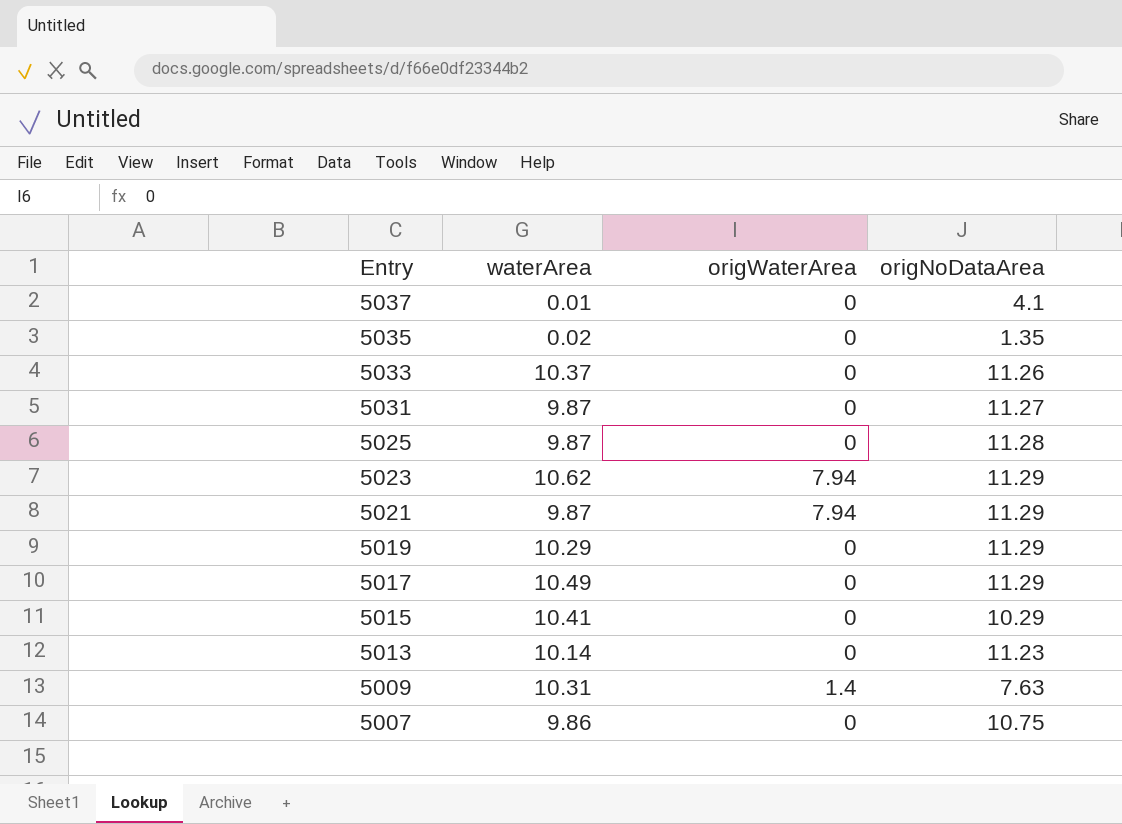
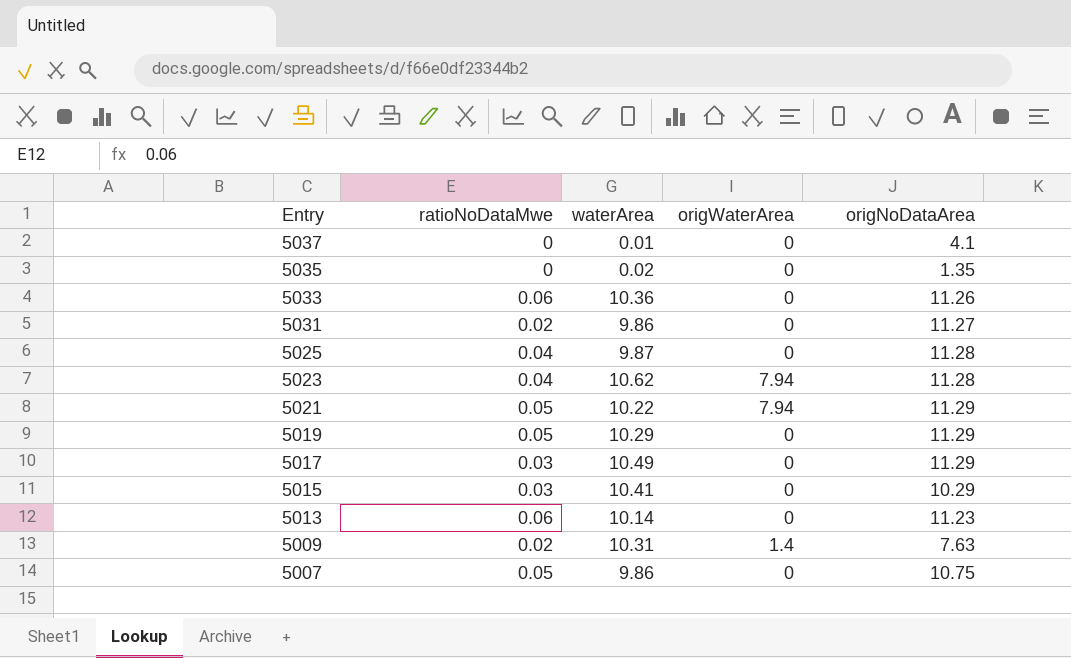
column ratioNoDataMwe | position: none -> 2
5033 | waterArea: 10.37 -> 10.36
5031 | waterArea: 9.87 -> 9.86
5023 | origNoDataArea: 11.29 -> 11.28
5021 | waterArea: 9.87 -> 10.22

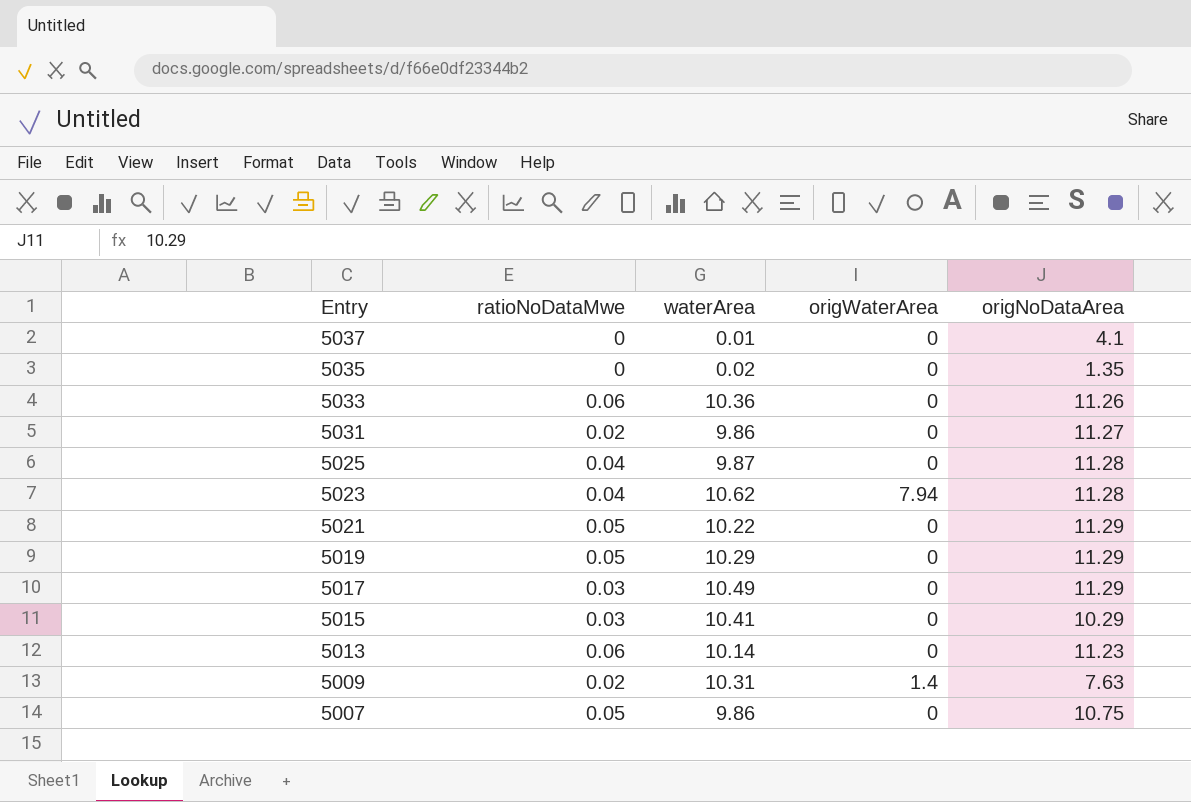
5021 | origWaterArea: 7.94 -> 0

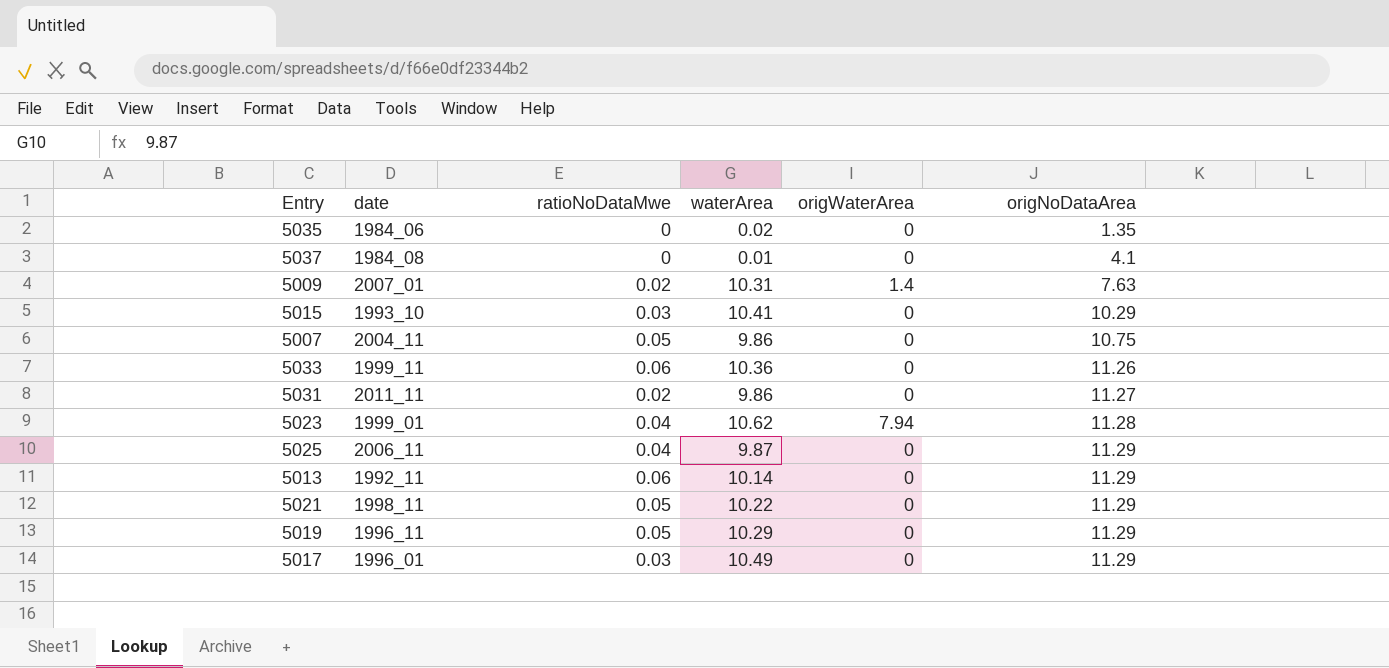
row order: Entry descending -> origNoDataArea ascending
column date | position: none -> 2
5025 | origNoDataArea: 11.28 -> 11.29
5013 | origNoDataArea: 11.23 -> 11.29

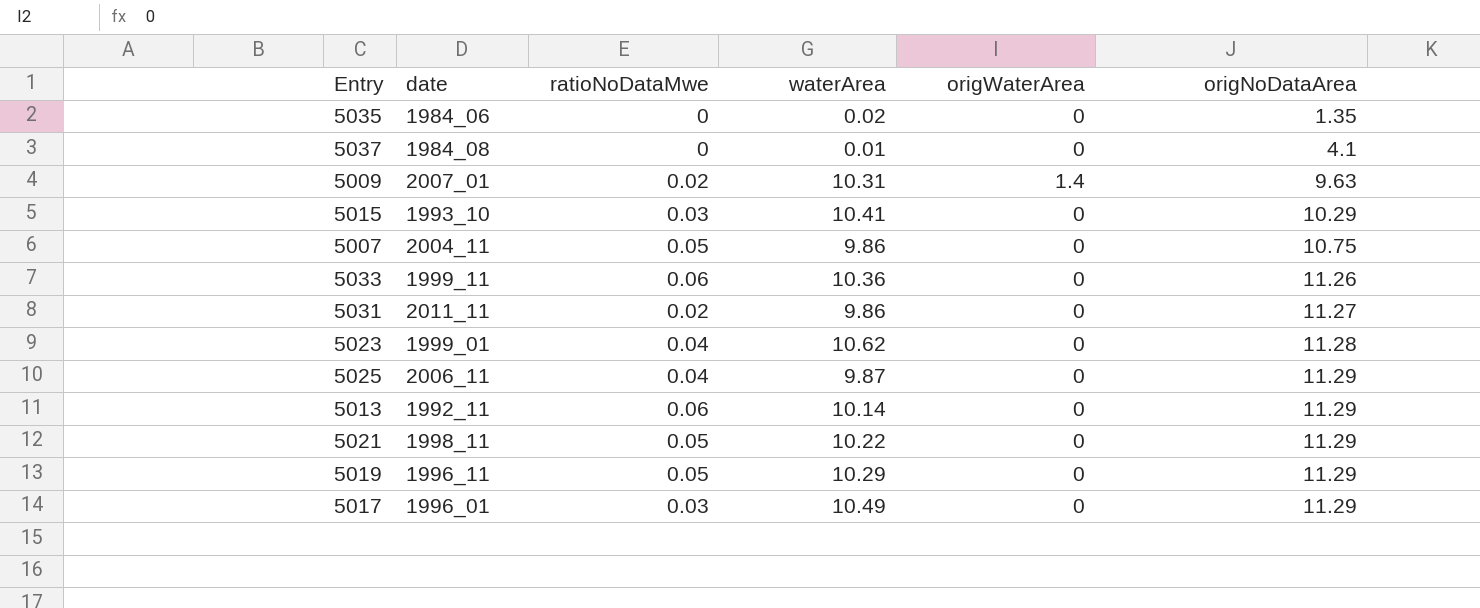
5009 | origNoDataArea: 7.63 -> 9.63
5023 | origWaterArea: 7.94 -> 0

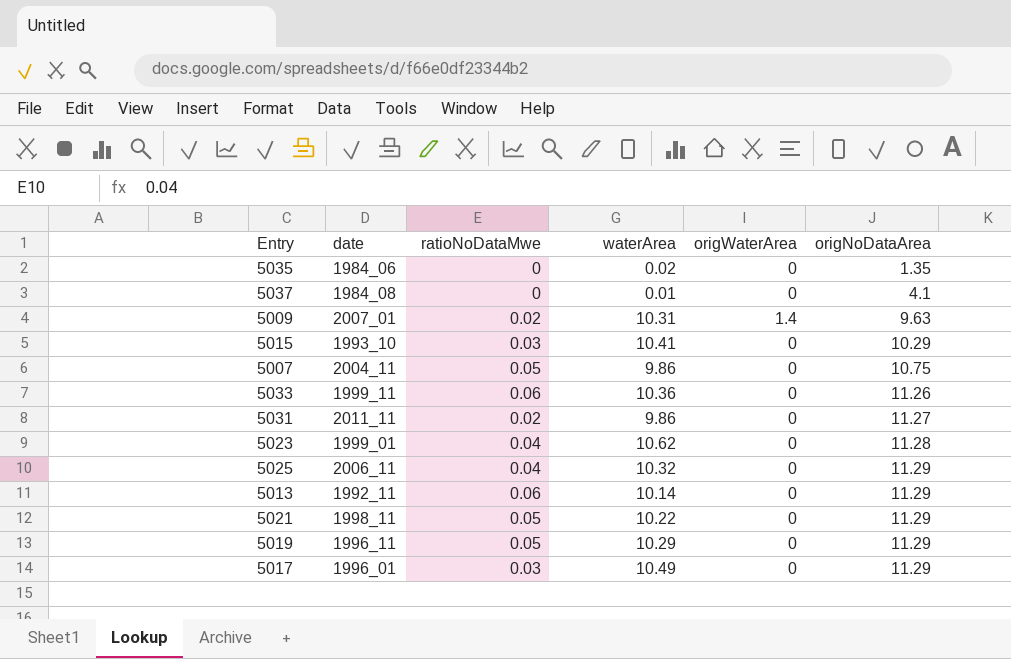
5025 | waterArea: 9.87 -> 10.32

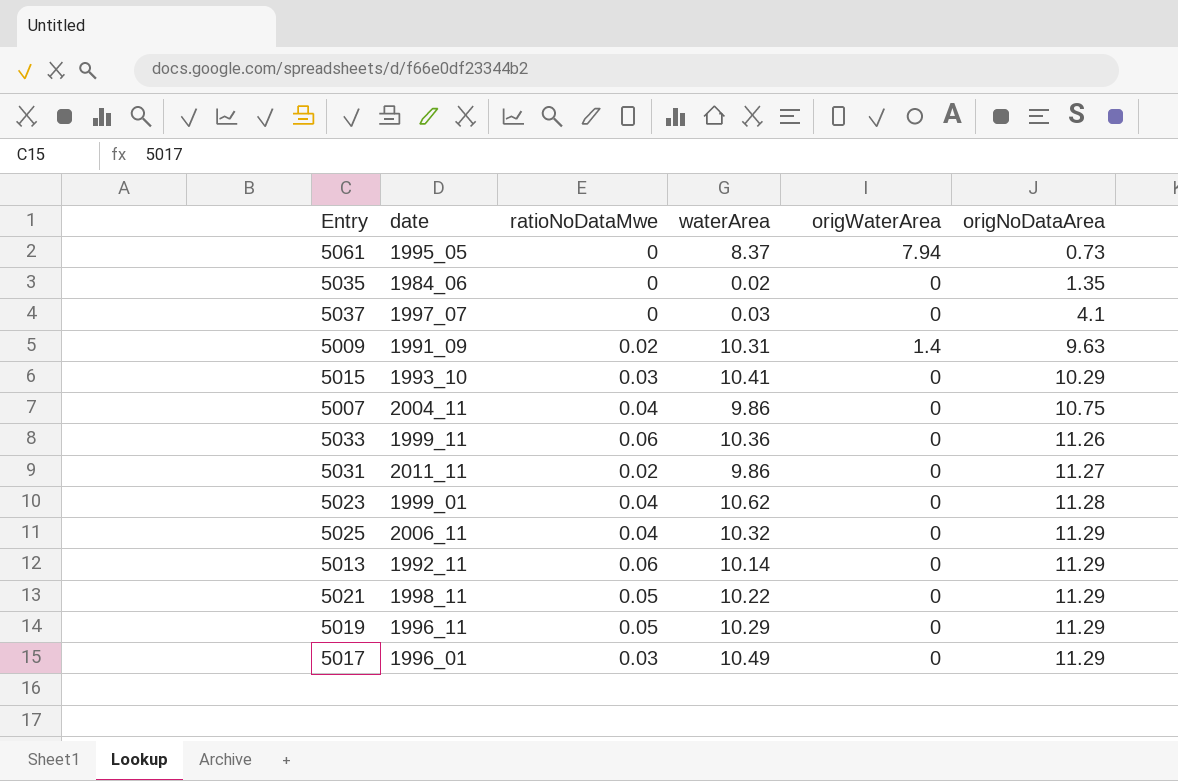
row 5061: none -> 1995_05 | 0 | 8.37 | 7.94 | 0.73
5037 | date: 1984_08 -> 1997_07
5037 | waterArea: 0.01 -> 0.03
5009 | date: 2007_01 -> 1991_09
5007 | ratioNoDataMwe: 0.05 -> 0.04

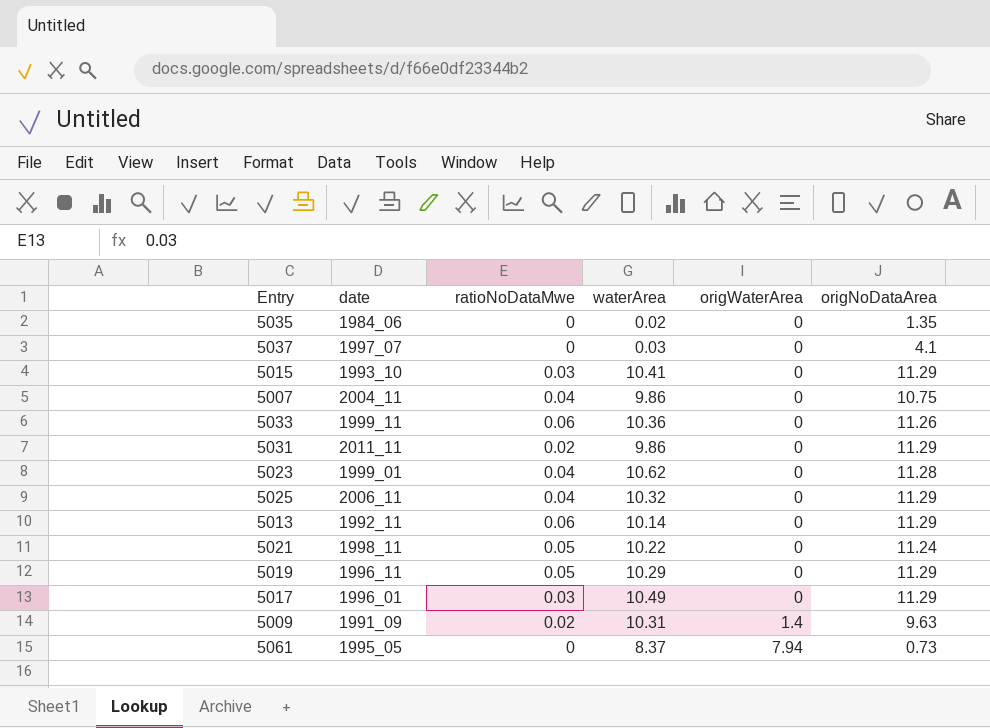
row order: origNoDataArea ascending -> origWaterArea ascending
5015 | origNoDataArea: 10.29 -> 11.29
5031 | origNoDataArea: 11.27 -> 11.29
5021 | origNoDataArea: 11.29 -> 11.24

